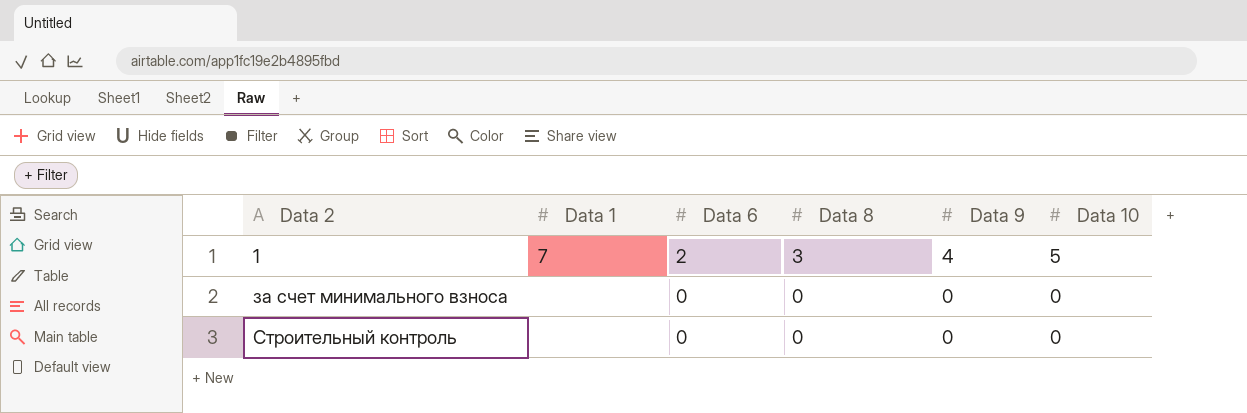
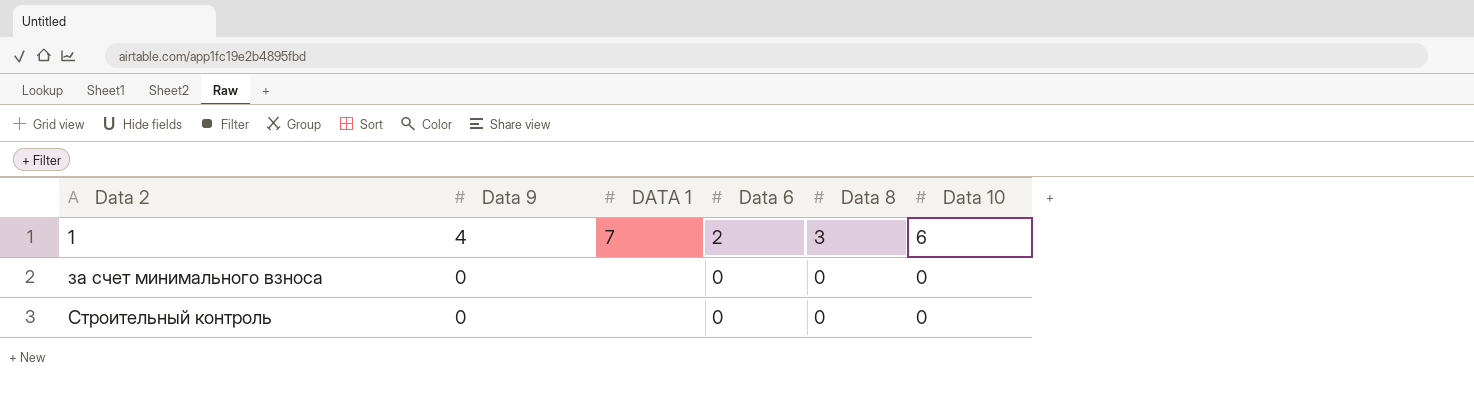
column Data 9 | position: 5 -> 2
column name: Data 1 -> DATA 1
1 | Data 10: 5 -> 6

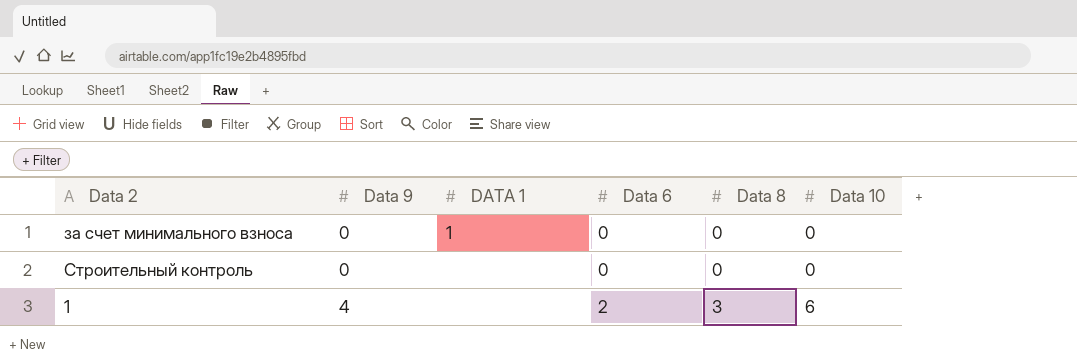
row order: Data 2 ascending -> Data 9 ascending
за счет минимального взноса | DATA 1: none -> 1
1 | DATA 1: 7 -> none

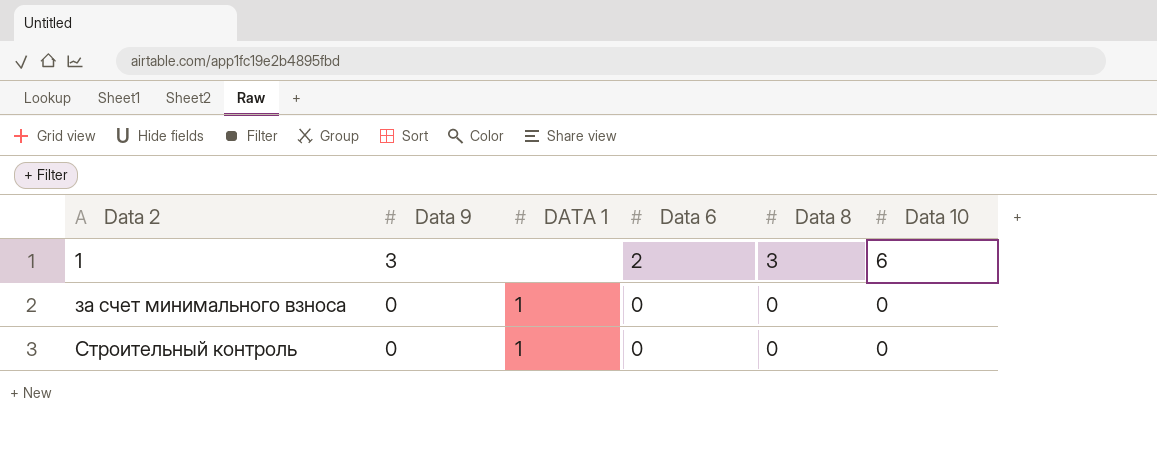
row order: Data 9 ascending -> Data 2 ascending
1 | Data 9: 4 -> 3
Строительный контроль | DATA 1: none -> 1

